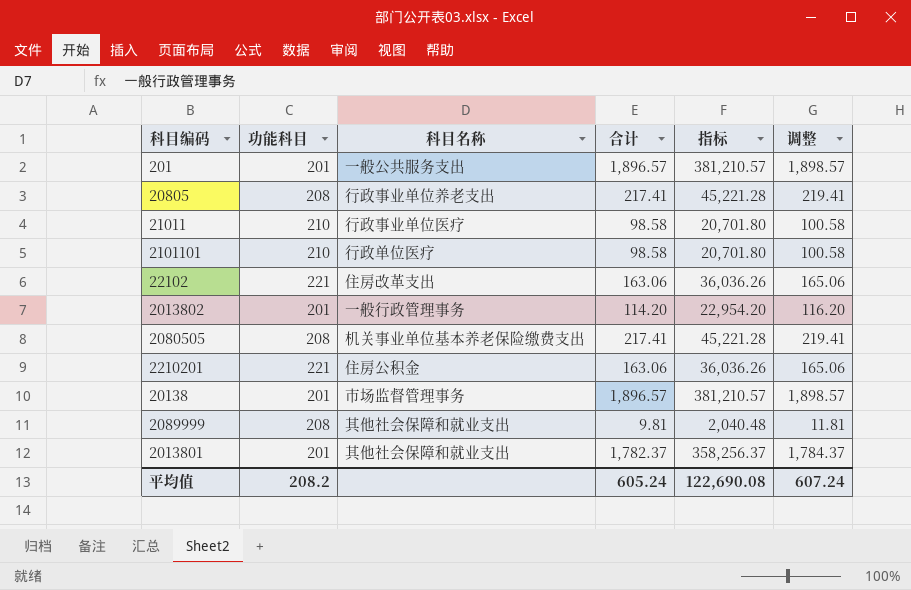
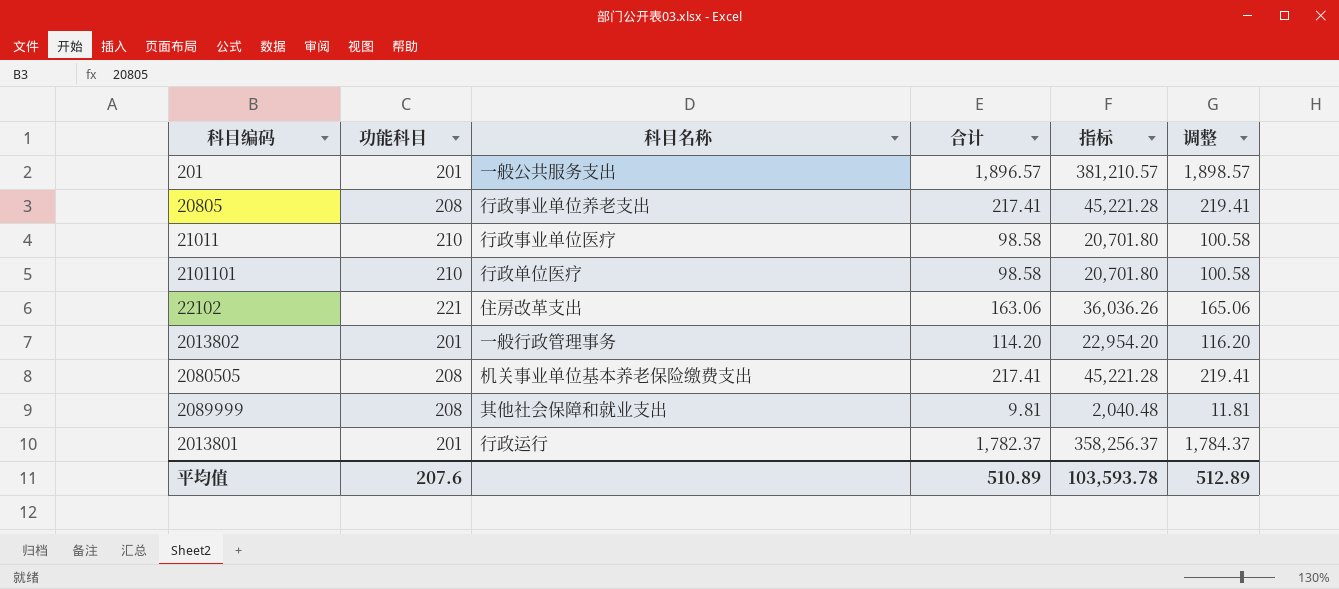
row 2210201: 221 | 住房公积金 | 163.06 | 36,036.26 | 165.06 -> none
row 20138: 201 | 市场监督管理事务 | 1,896.57 | 381,210.57 | 1,898.57 -> none
2013801 | 科目名称: 其他社会保障和就业支出 -> 行政运行
平均值 | 功能科目: 208.2 -> 207.6
平均值 | 合计: 605.24 -> 510.89
平均值 | 指标: 122,690.08 -> 103,593.78
平均值 | 调整: 607.24 -> 512.89

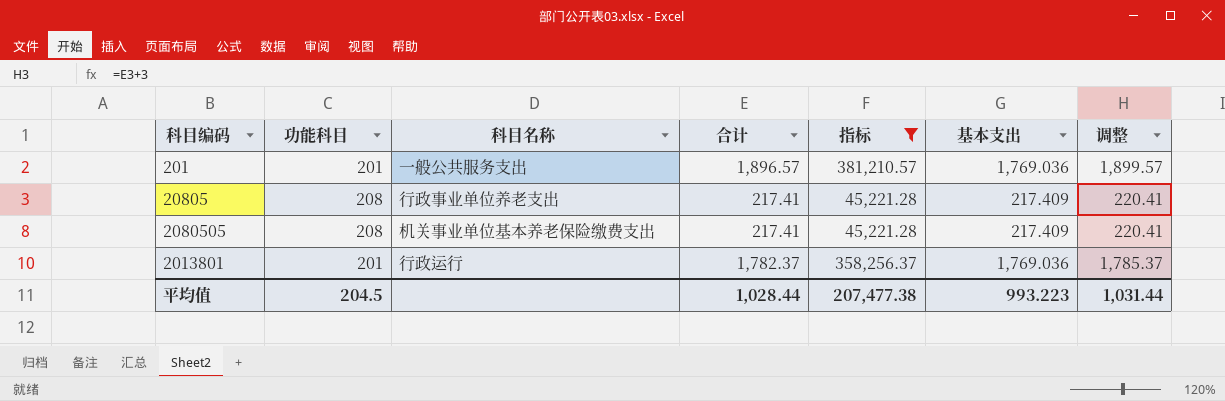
filter: none -> 指标 >= 45,221.28
column 基本支出 | position: none -> 6
column 调整 | formula: [合计] + 2 -> [合计] + 3
平均值 | 功能科目: 207.6 -> 204.5
平均值 | 合计: 510.89 -> 1,028.44
平均值 | 指标: 103,593.78 -> 207,477.38
平均值 | 调整: 512.89 -> 1,031.44

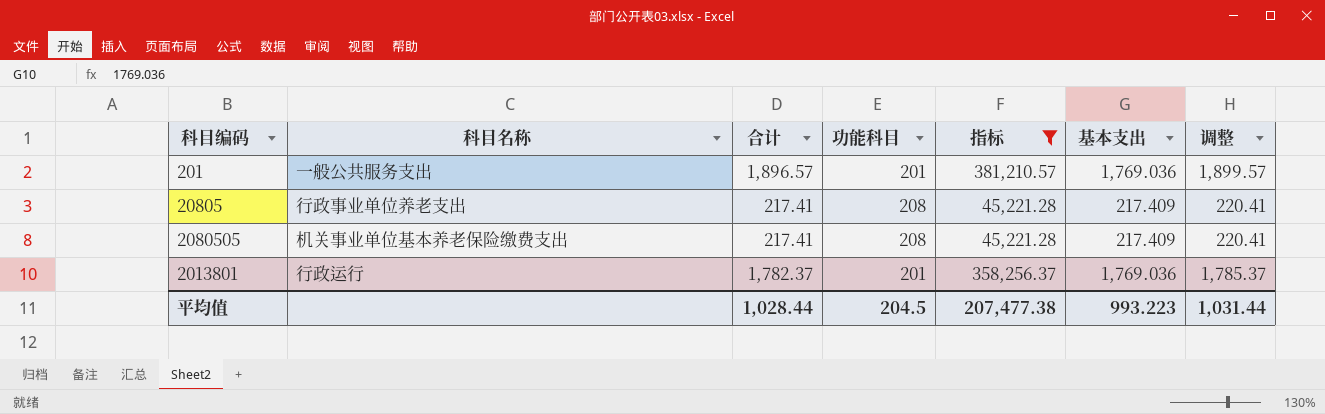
column 功能科目 | position: 2 -> 4

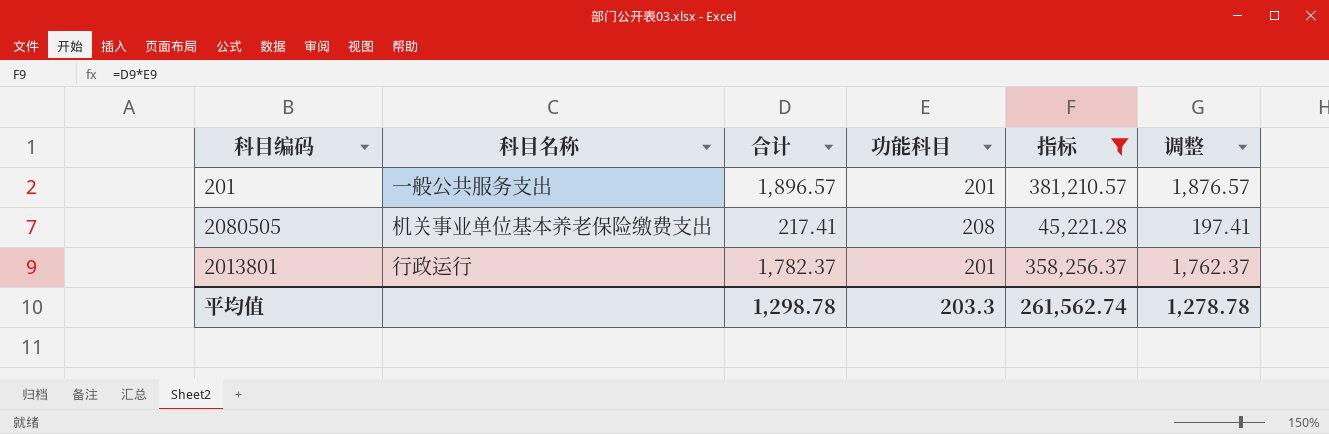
column 基本支出 | position: 6 -> none
column 调整 | formula: [合计] + 3 -> [合计] - 20
row 20805: 行政事业单位养老支出 | 217.41 | 208 | 45,221.28 | 217.409 | 220.41 -> none
平均值 | 合计: 1,028.44 -> 1,298.78
平均值 | 功能科目: 204.5 -> 203.3
平均值 | 指标: 207,477.38 -> 261,562.74
平均值 | 调整: 1,031.44 -> 1,278.78

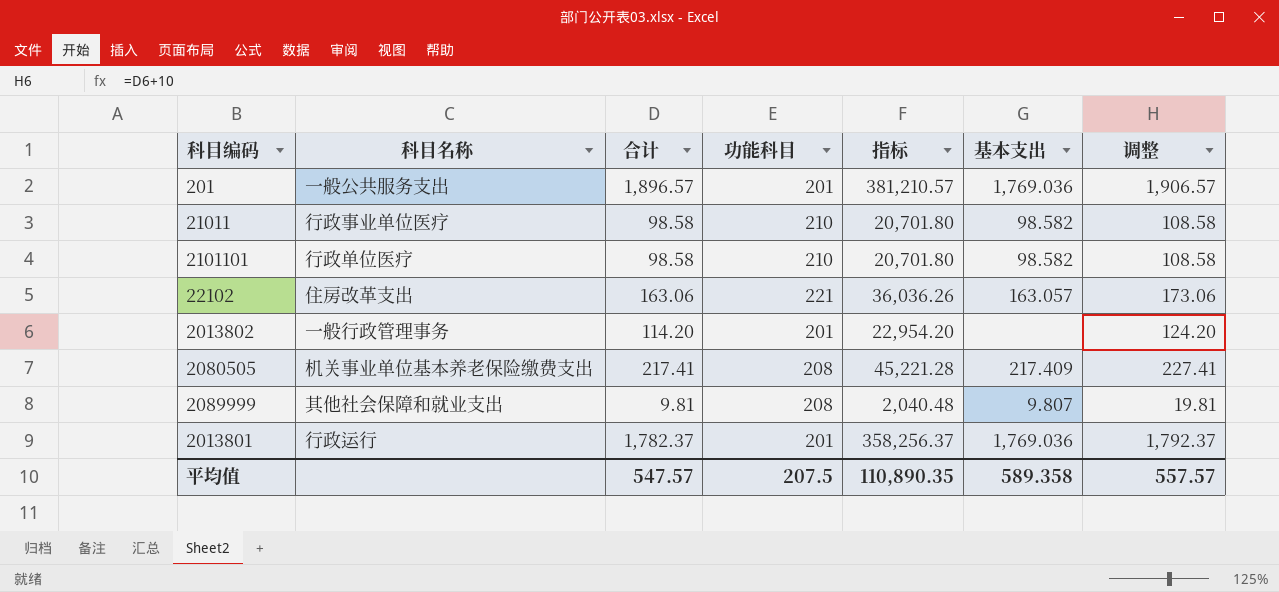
filter: 指标 >= 45,221.28 -> none
column 基本支出 | position: none -> 6
column 调整 | formula: [合计] - 20 -> [合计] + 10
平均值 | 合计: 1,298.78 -> 547.57
平均值 | 功能科目: 203.3 -> 207.5
平均值 | 指标: 261,562.74 -> 110,890.35
平均值 | 调整: 1,278.78 -> 557.57

